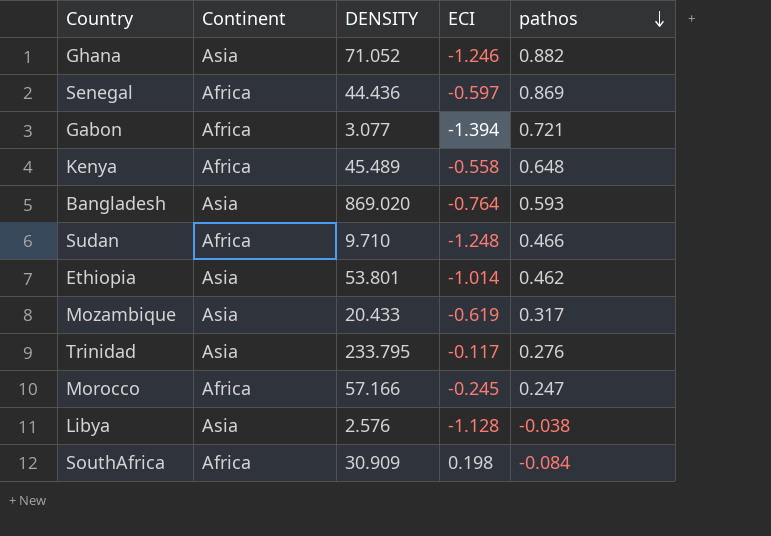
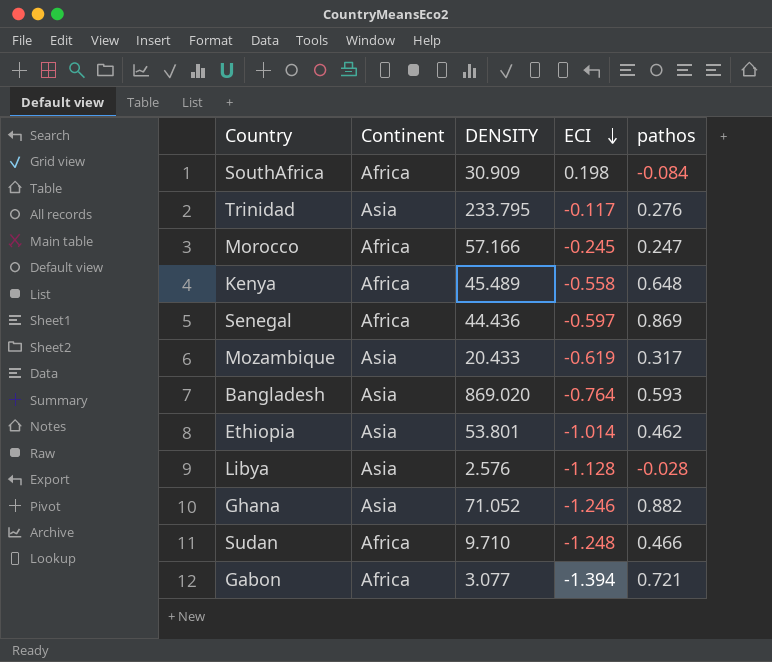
row order: pathos descending -> ECI descending
Libya | pathos: -0.038 -> -0.028

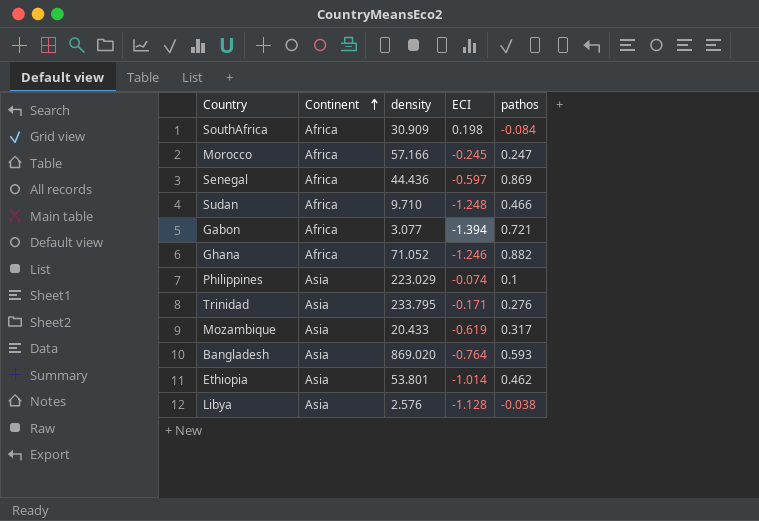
row order: ECI descending -> Continent ascending
column name: DENSITY -> density
row Kenya: Africa | 45.489 | -0.558 | 0.648 -> none
Ghana | Continent: Asia -> Africa
row Philippines: none -> Asia | 223.029 | -0.074 | 0.1
Trinidad | ECI: -0.117 -> -0.171
Libya | pathos: -0.028 -> -0.038

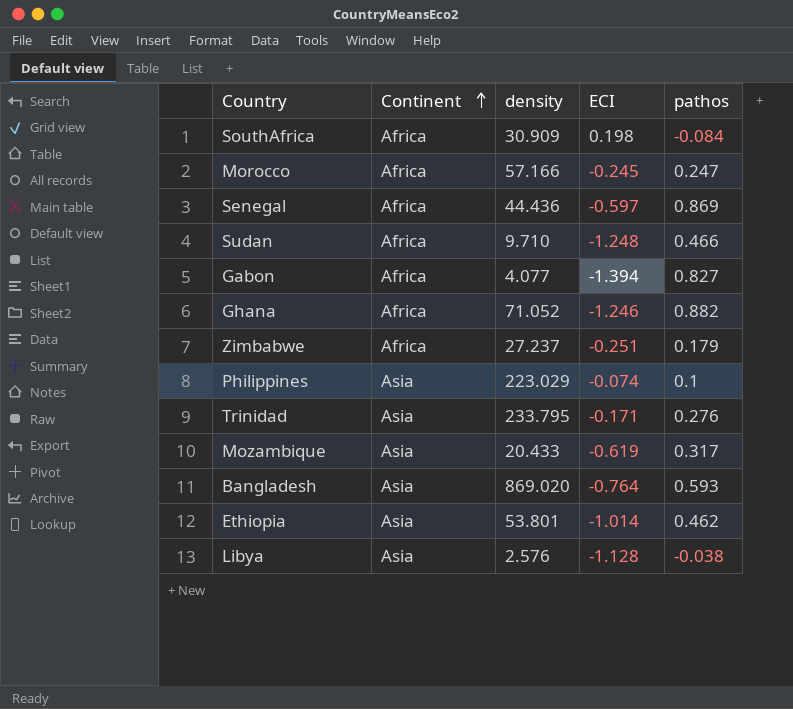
Gabon | density: 3.077 -> 4.077
Gabon | pathos: 0.721 -> 0.827
row Zimbabwe: none -> Africa | 27.237 | -0.251 | 0.179

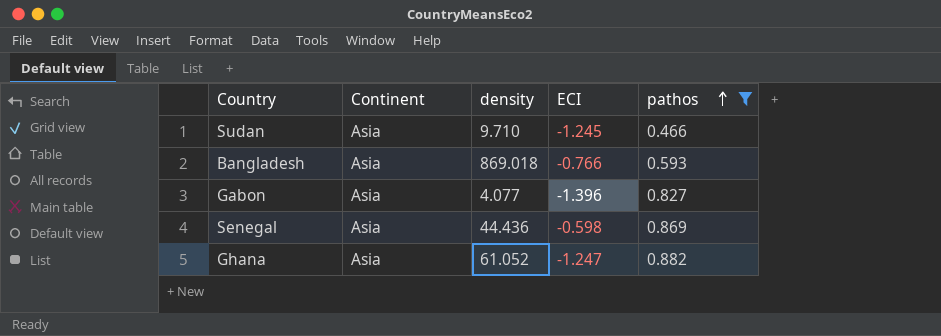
filter: none -> pathos >= 0.466
row order: Continent ascending -> pathos ascending
Sudan | Continent: Africa -> Asia
Sudan | ECI: -1.248 -> -1.245
Bangladesh | density: 869.020 -> 869.018
Bangladesh | ECI: -0.764 -> -0.766
Gabon | Continent: Africa -> Asia
Gabon | ECI: -1.394 -> -1.396
Senegal | Continent: Africa -> Asia
Senegal | ECI: -0.597 -> -0.598
Ghana | Continent: Africa -> Asia
Ghana | density: 71.052 -> 61.052
Ghana | ECI: -1.246 -> -1.247

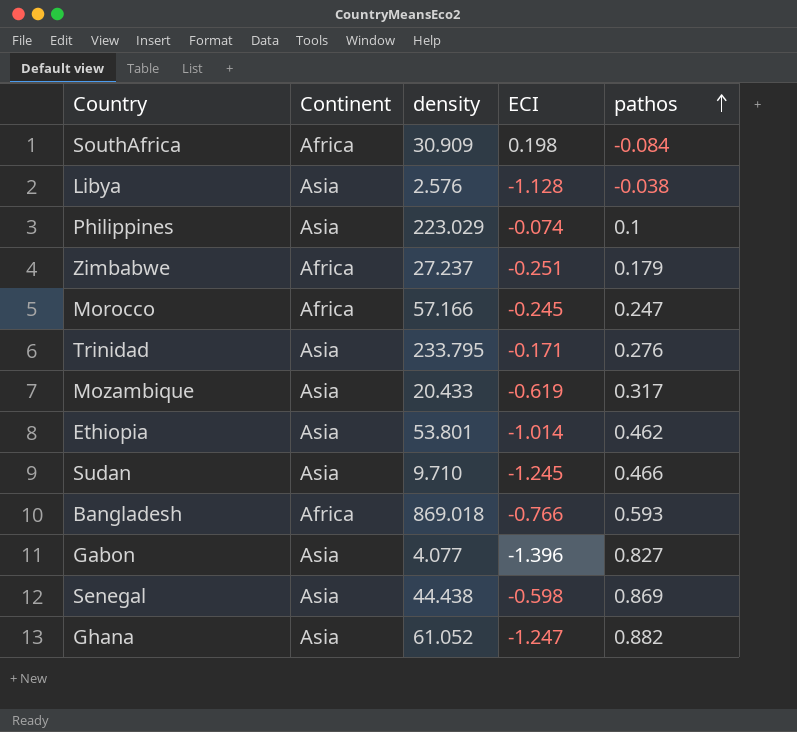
filter: pathos >= 0.466 -> none
Bangladesh | Continent: Asia -> Africa
Senegal | density: 44.436 -> 44.438

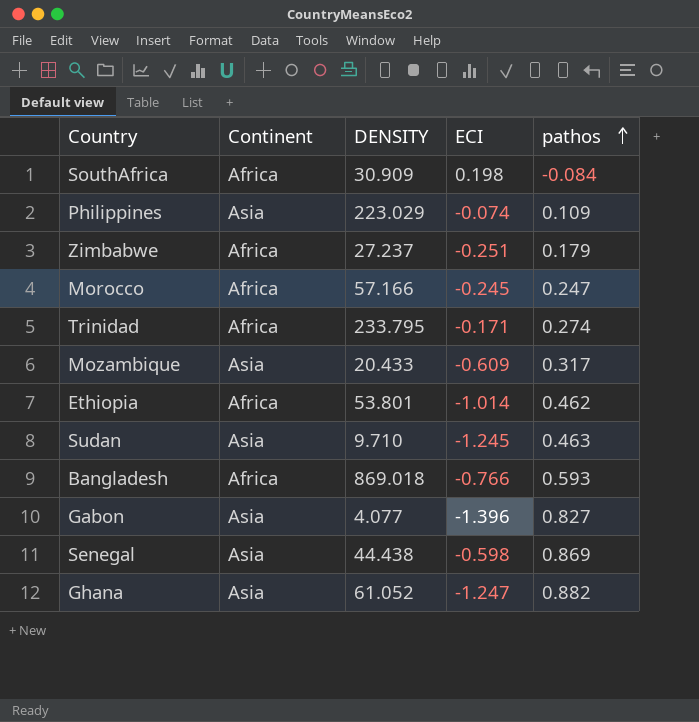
column name: density -> DENSITY
row Libya: Asia | 2.576 | -1.128 | -0.038 -> none
Philippines | pathos: 0.1 -> 0.109
Trinidad | Continent: Asia -> Africa
Trinidad | pathos: 0.276 -> 0.274
Mozambique | ECI: -0.619 -> -0.609
Ethiopia | Continent: Asia -> Africa
Sudan | pathos: 0.466 -> 0.463

